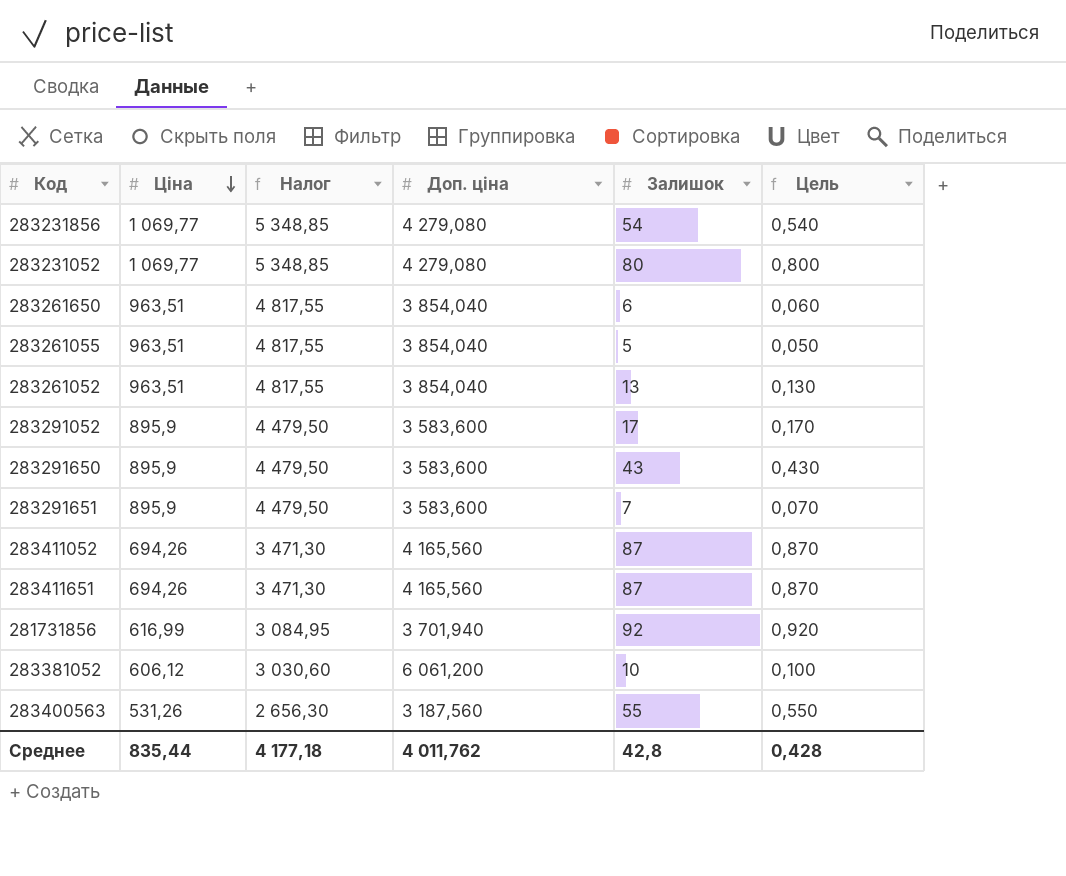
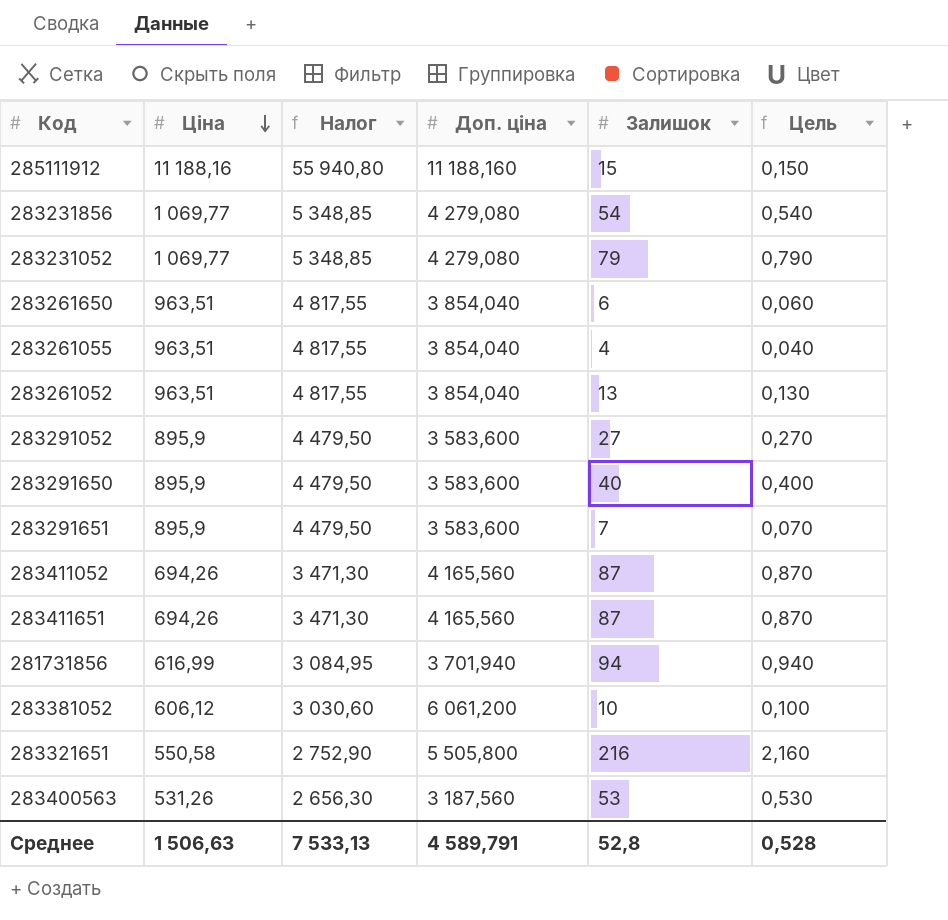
row 285111912: none -> 11 188,16 | 55 940,80 | 11 188,160 | 15 | 0,150
283231052 | Залишок: 80 -> 79
283231052 | Цель: 0,800 -> 0,790
283261055 | Залишок: 5 -> 4
283261055 | Цель: 0,050 -> 0,040
283291052 | Залишок: 17 -> 27
283291052 | Цель: 0,170 -> 0,270
283291650 | Залишок: 43 -> 40
283291650 | Цель: 0,430 -> 0,400
281731856 | Залишок: 92 -> 94
281731856 | Цель: 0,920 -> 0,940
row 283321651: none -> 550,58 | 2 752,90 | 5 505,800 | 216 | 2,160
283400563 | Залишок: 55 -> 53
283400563 | Цель: 0,550 -> 0,530
Среднее | Ціна: 835,44 -> 1 506,63
Среднее | Налог: 4 177,18 -> 7 533,13
Среднее | Доп. ціна: 4 011,762 -> 4 589,791
Среднее | Залишок: 42,8 -> 52,8
Среднее | Цель: 0,428 -> 0,528

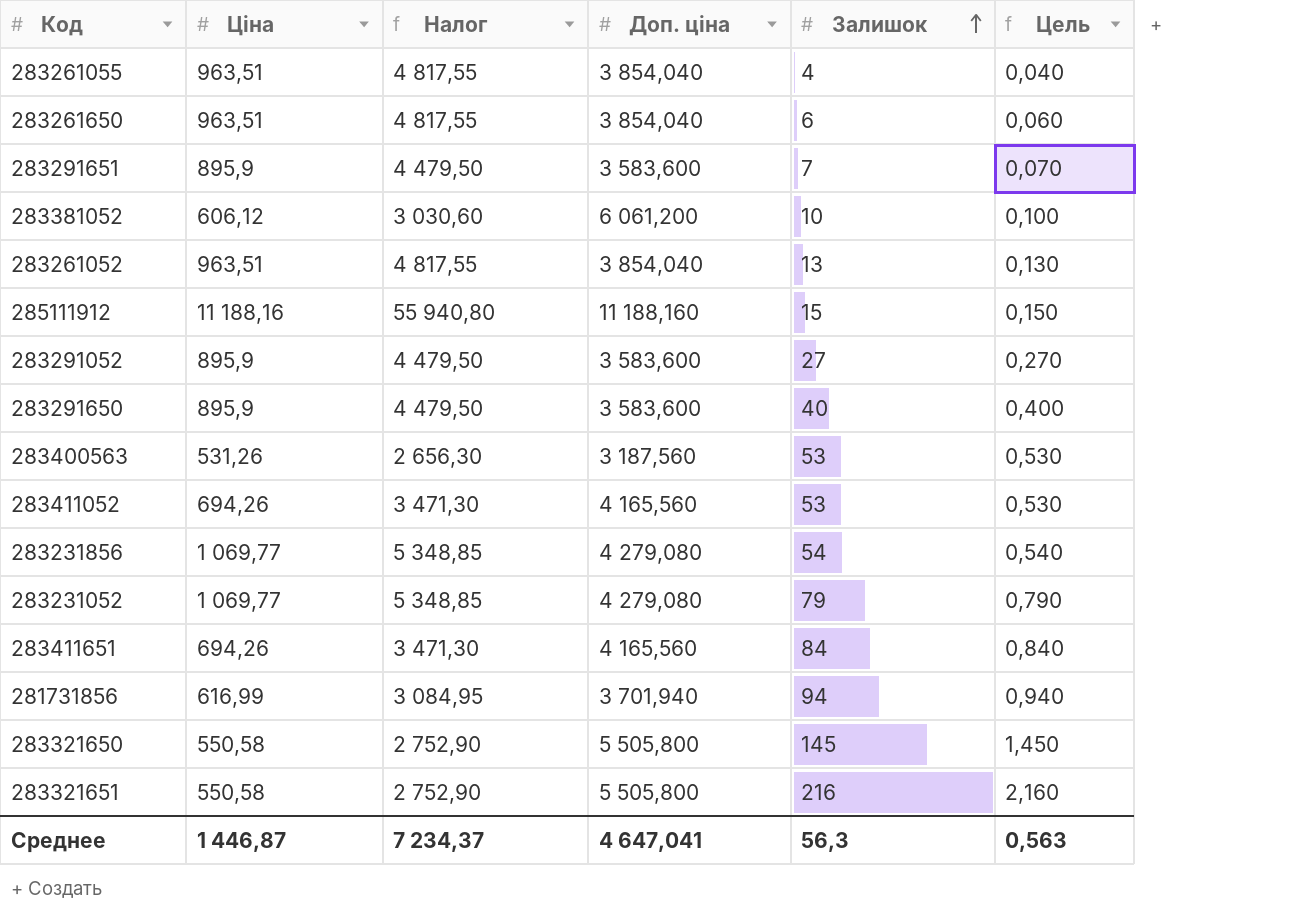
row order: Ціна descending -> Залишок ascending
283411052 | Залишок: 87 -> 53
283411052 | Цель: 0,870 -> 0,530
283411651 | Залишок: 87 -> 84
283411651 | Цель: 0,870 -> 0,840
row 283321650: none -> 550,58 | 2 752,90 | 5 505,800 | 145 | 1,450
Среднее | Ціна: 1 506,63 -> 1 446,87
Среднее | Налог: 7 533,13 -> 7 234,37
Среднее | Доп. ціна: 4 589,791 -> 4 647,041
Среднее | Залишок: 52,8 -> 56,3
Среднее | Цель: 0,528 -> 0,563

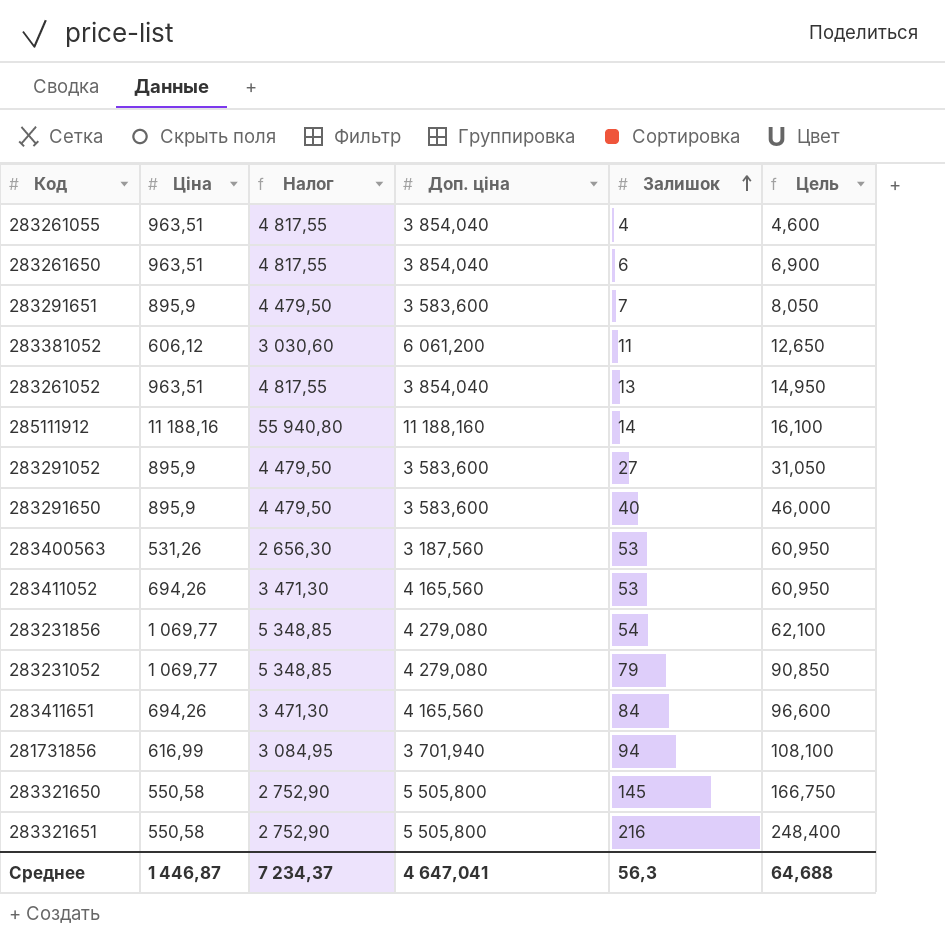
column Цель | formula: [Залишок] * 0,01 -> [Залишок] * 1,15
283381052 | Залишок: 10 -> 11
285111912 | Залишок: 15 -> 14
Среднее | Цель: 0,563 -> 64,688

